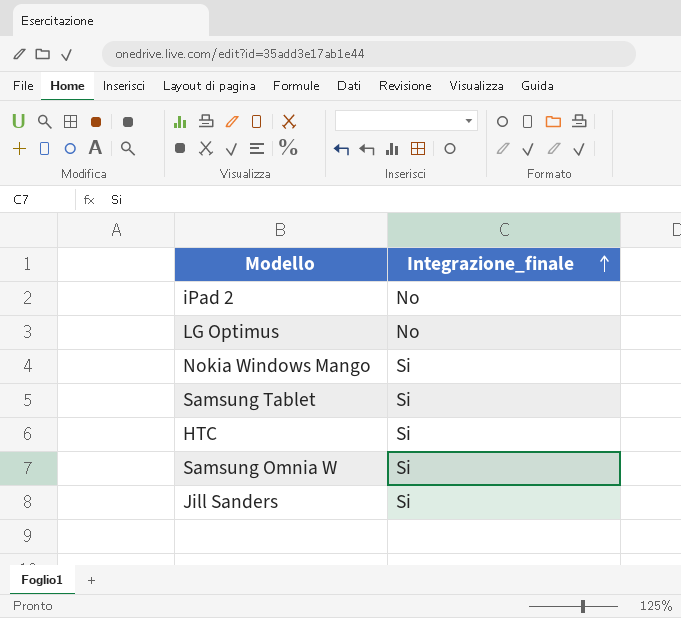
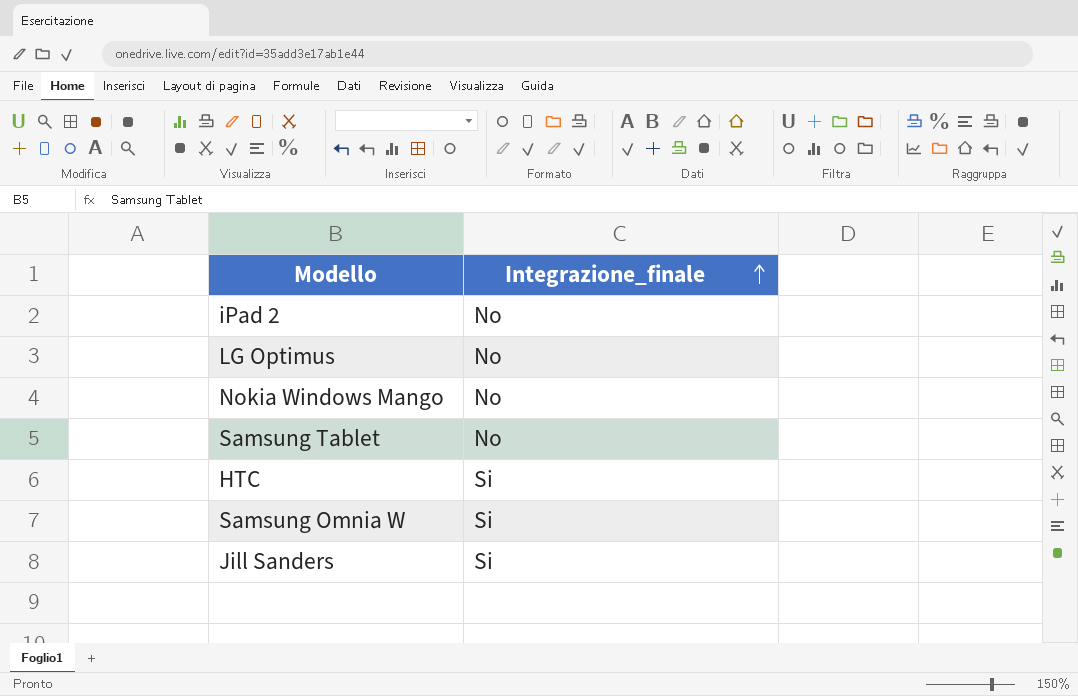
Nokia Windows Mango | Integrazione_finale: Si -> No
Samsung Tablet | Integrazione_finale: Si -> No

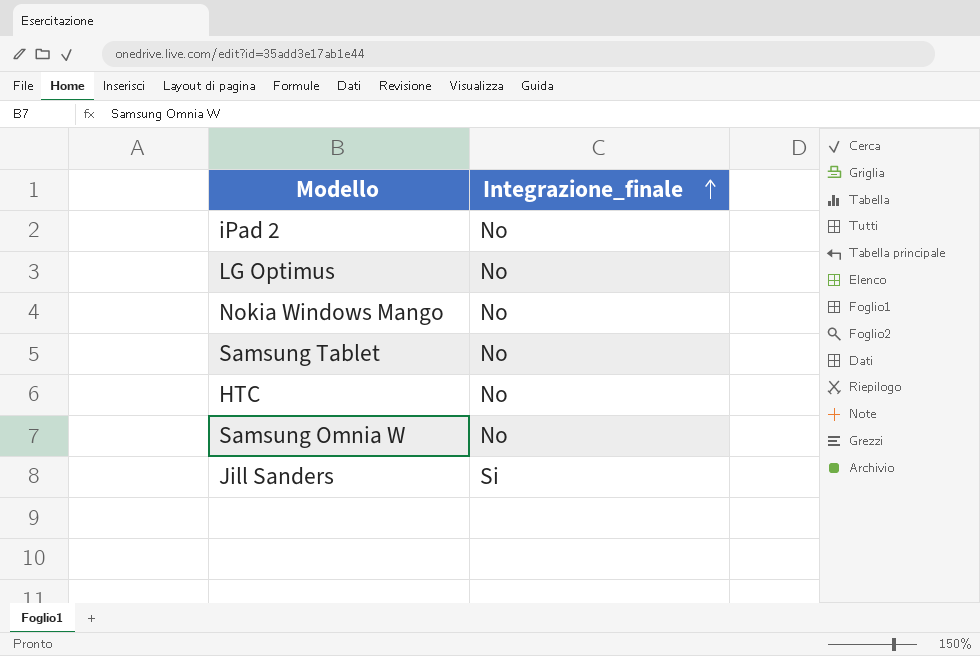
HTC | Integrazione_finale: Si -> No
Samsung Omnia W | Integrazione_finale: Si -> No

